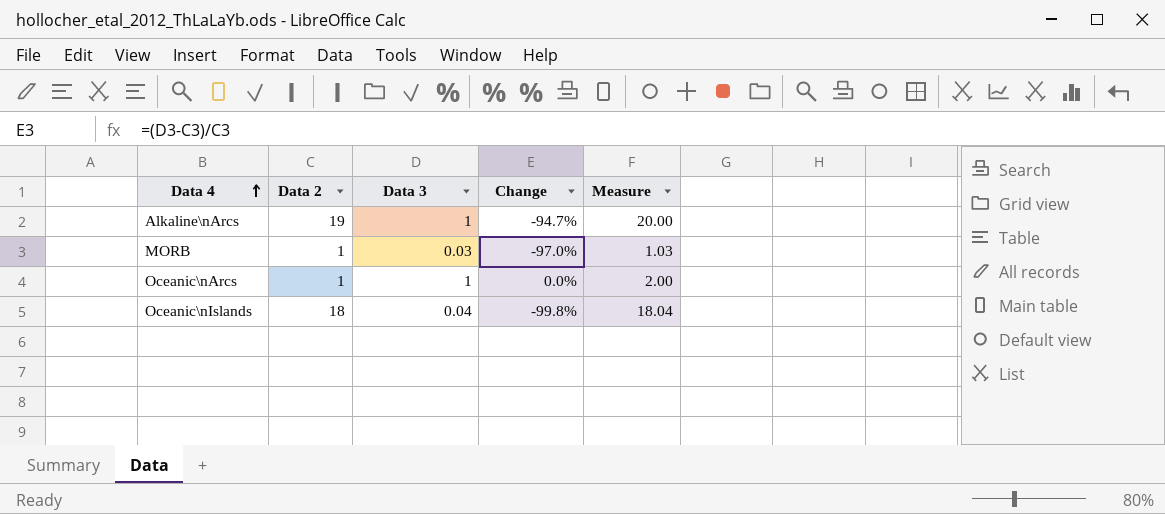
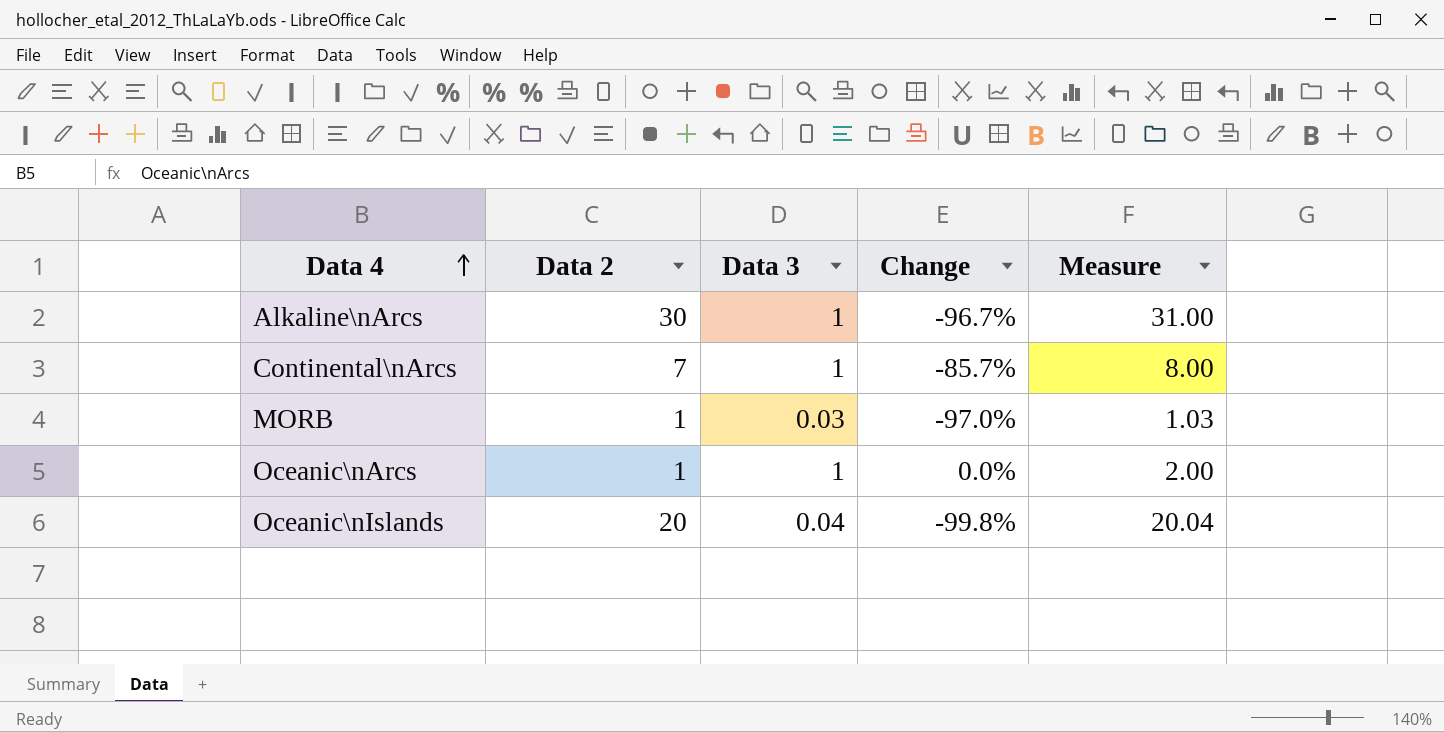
Alkaline\nArcs | Data 2: 19 -> 30
Alkaline\nArcs | Change: -94.7% -> -96.7%
Alkaline\nArcs | Measure: 20.00 -> 31.00
row Continental\nArcs: none -> 7 | 1 | -85.7% | 8.00
Oceanic\nIslands | Data 2: 18 -> 20
Oceanic\nIslands | Measure: 18.04 -> 20.04

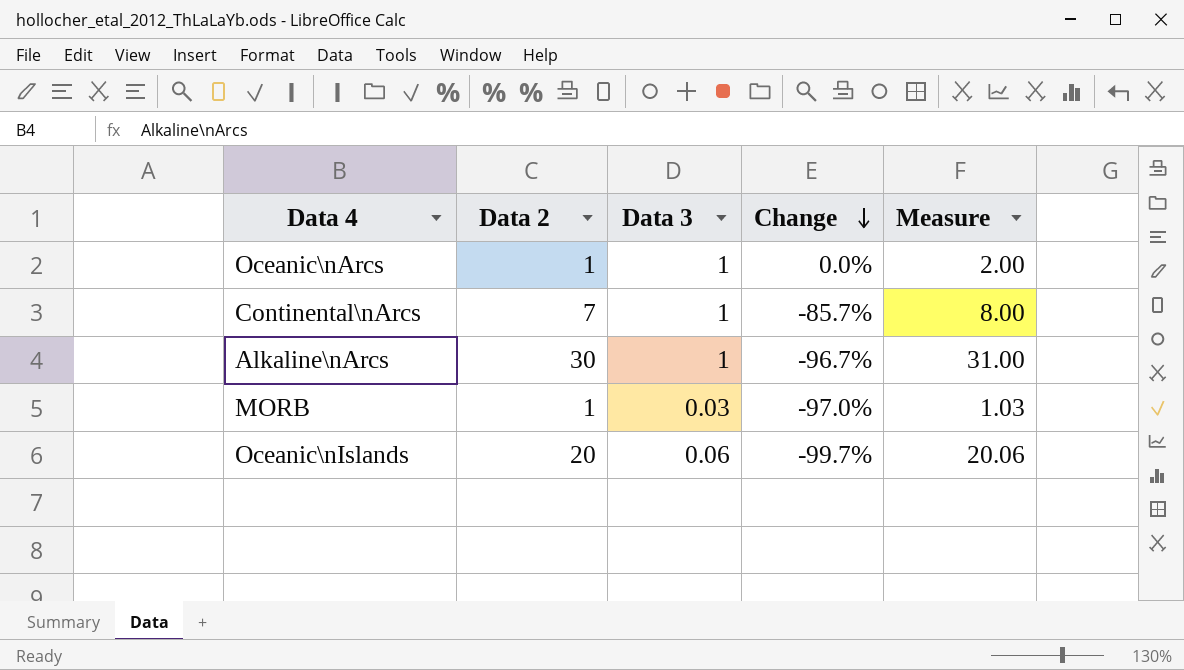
row order: Data 4 ascending -> Change descending
Oceanic\nIslands | Data 3: 0.04 -> 0.06
Oceanic\nIslands | Change: -99.8% -> -99.7%
Oceanic\nIslands | Measure: 20.04 -> 20.06

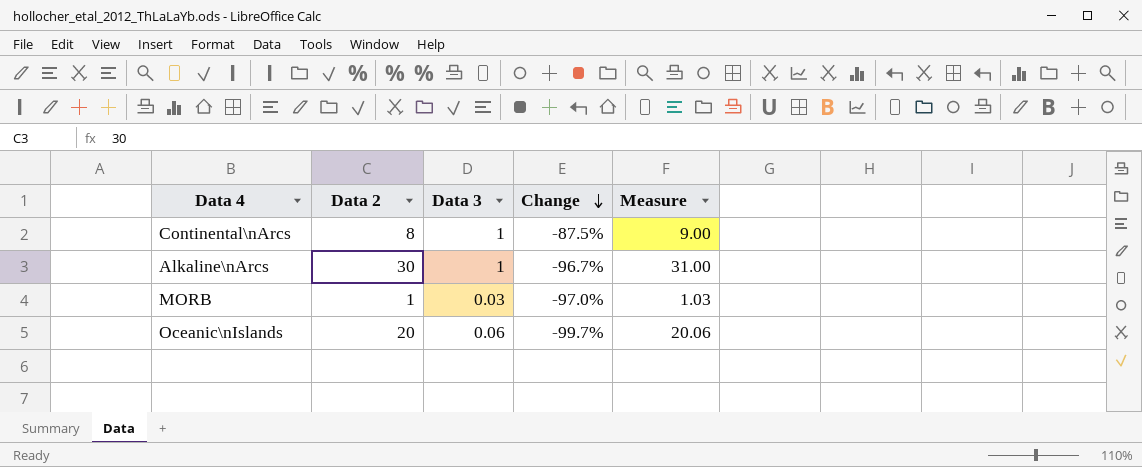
row Oceanic\nArcs: 1 | 1 | 0.0% | 2.00 -> none
Continental\nArcs | Data 2: 7 -> 8
Continental\nArcs | Change: -85.7% -> -87.5%
Continental\nArcs | Measure: 8.00 -> 9.00

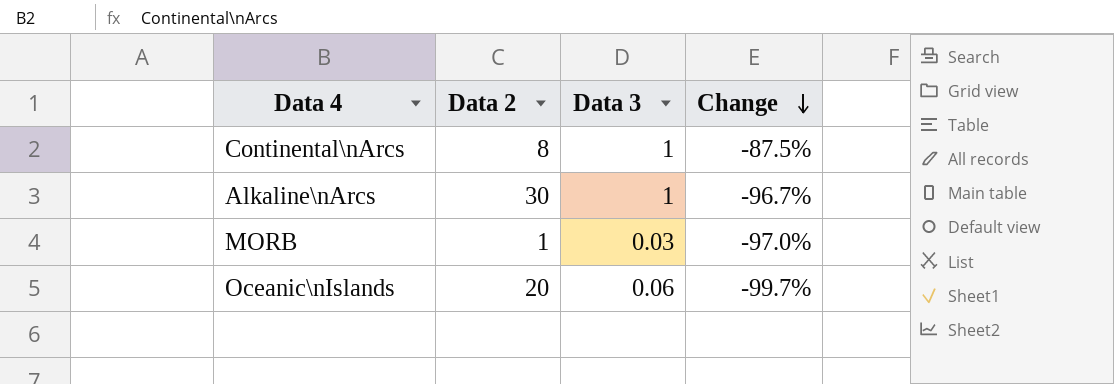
column Measure | formula: [Data 2] + [Data 3] -> none

